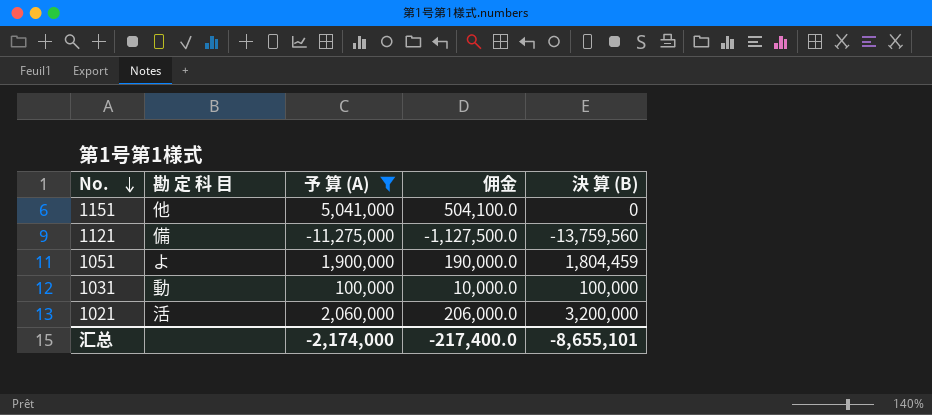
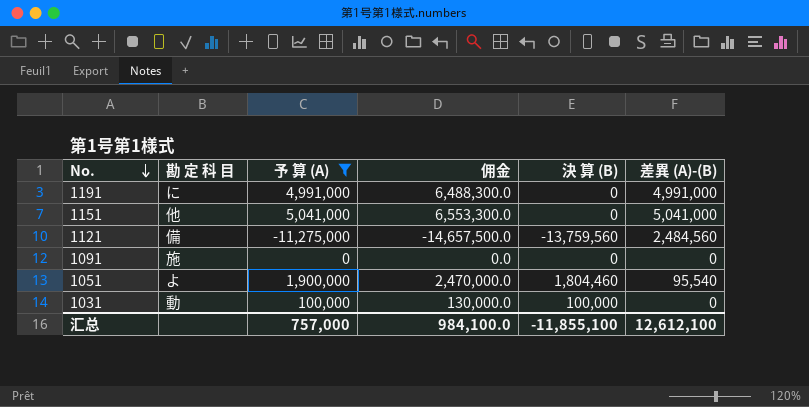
column 佣金 | formula: [予 算 (A)] * 0.1 -> [予 算 (A)] * 1.3
column 差異 (A)-(B) | formula: none -> [予 算 (A)] - [決 算 (B)]
row 1021: 活 | 2,060,000 | 206,000.0 | 3,200,000 -> none
row 1191: none -> に | 4,991,000 | 6,488,300.0 | 0 | 4,991,000
row 1091: none -> 施 | 0 | 0.0 | 0 | 0
1051 | 決 算 (B): 1,804,459 -> 1,804,460
汇总 | 予 算 (A): -2,174,000 -> 757,000
汇总 | 佣金: -217,400.0 -> 984,100.0
汇总 | 決 算 (B): -8,655,101 -> -11,855,100

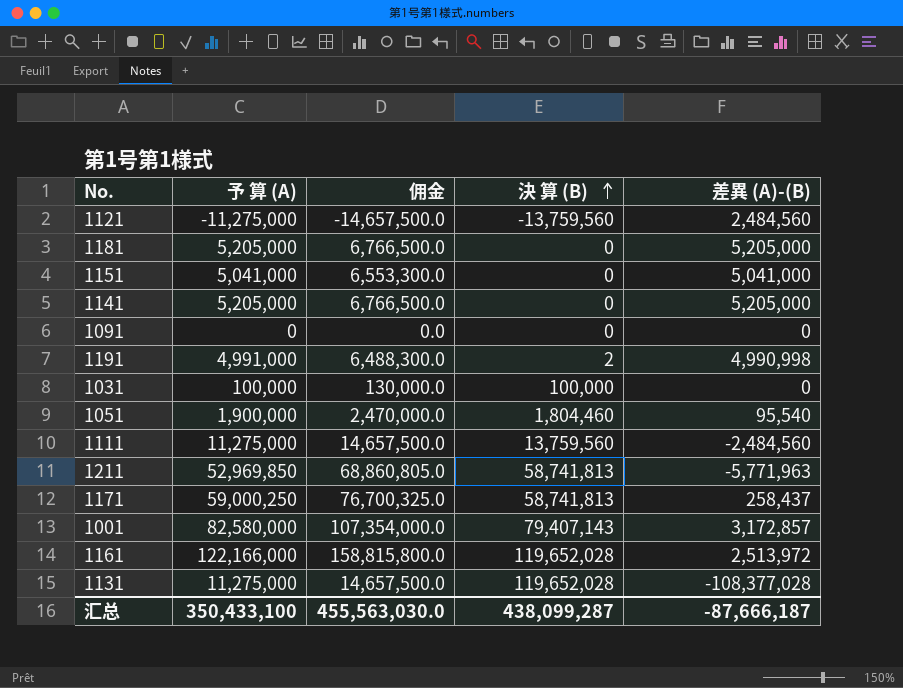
filter: 予 算 (A) <= 5,041,000 -> none
row order: No. descending -> 決 算 (B) ascending
column 勘 定 科 目 | position: 2 -> none
1191 | 決 算 (B): 0 -> 2
1191 | 差異 (A)-(B): 4,991,000 -> 4,990,998
汇总 | 予 算 (A): 757,000 -> 350,433,100
汇总 | 佣金: 984,100.0 -> 455,563,030.0
汇总 | 決 算 (B): -11,855,100 -> 438,099,287
汇总 | 差異 (A)-(B): 12,612,100 -> -87,666,187

